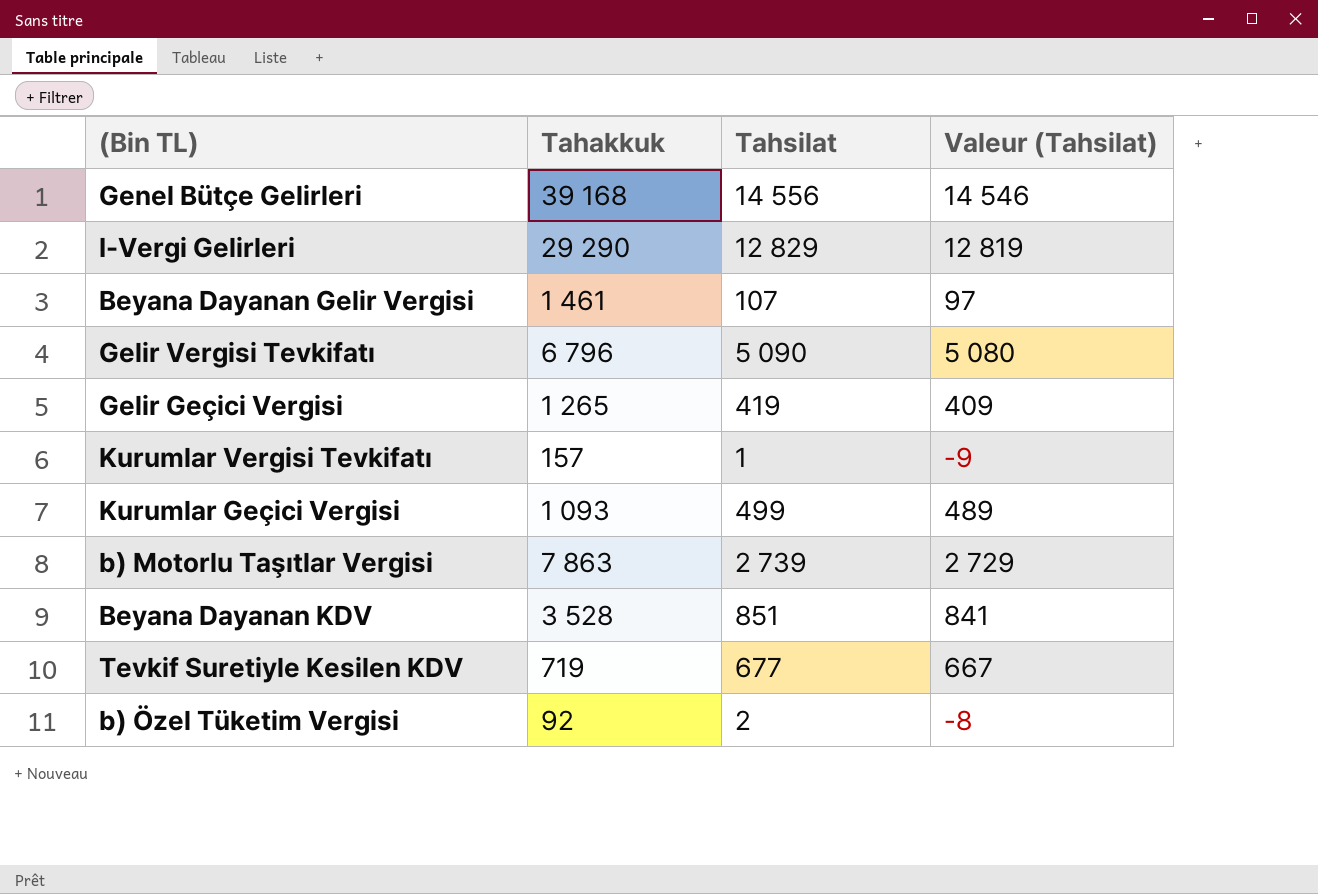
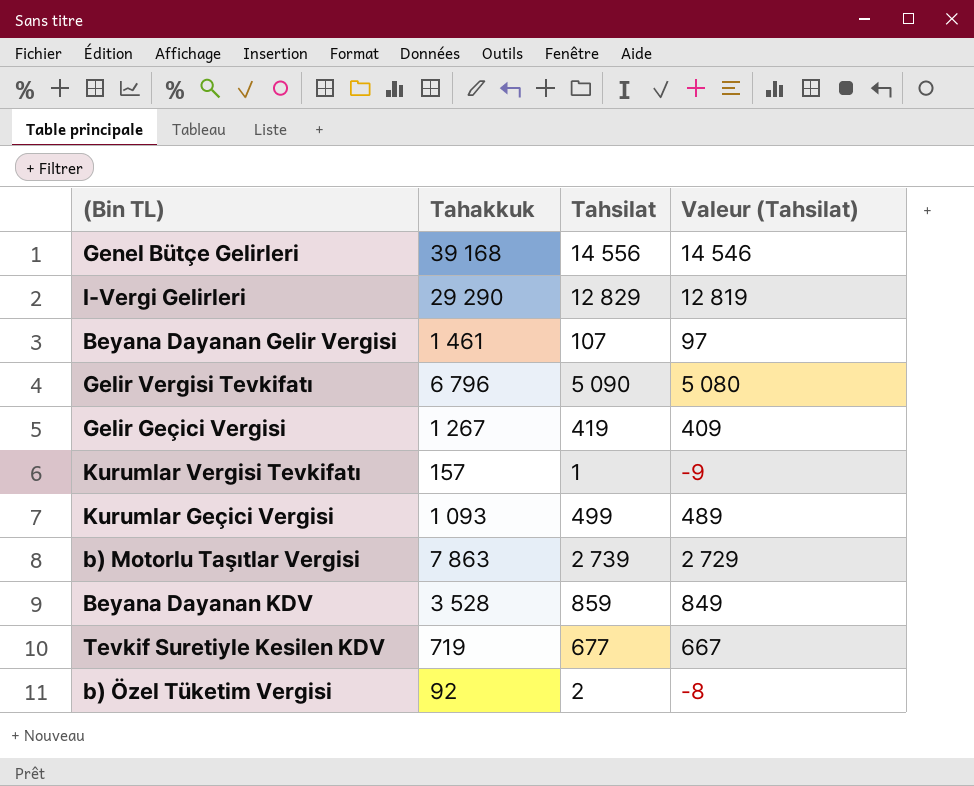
Gelir Geçici Vergisi | Tahakkuk: 1 265 -> 1 267
Beyana Dayanan KDV | Tahsilat: 851 -> 859
Beyana Dayanan KDV | Valeur (Tahsilat): 841 -> 849

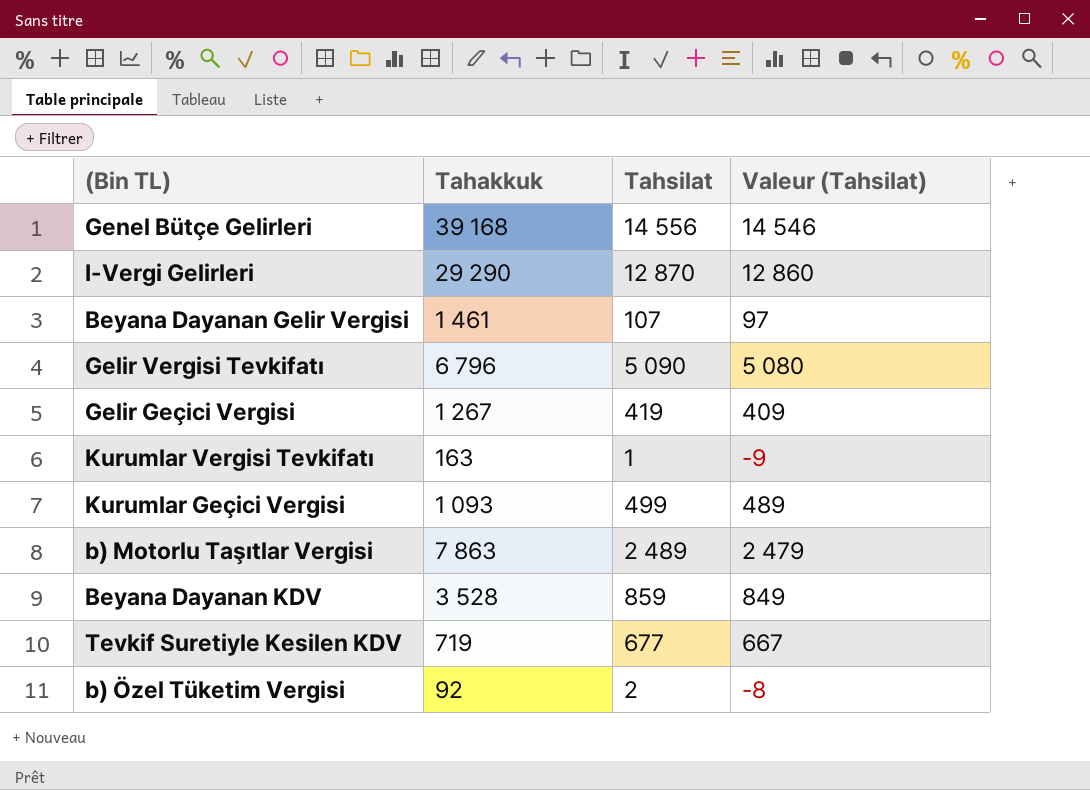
I-Vergi Gelirleri | Tahsilat: 12 829 -> 12 870
I-Vergi Gelirleri | Valeur (Tahsilat): 12 819 -> 12 860
Kurumlar Vergisi Tevkifatı | Tahakkuk: 157 -> 163
b) Motorlu Taşıtlar Vergisi | Tahsilat: 2 739 -> 2 489
b) Motorlu Taşıtlar Vergisi | Valeur (Tahsilat): 2 729 -> 2 479

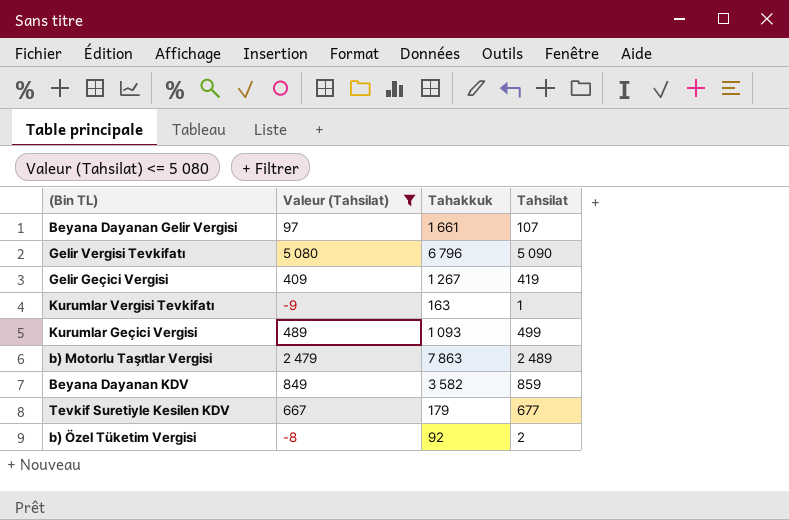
filter: none -> Valeur (Tahsilat) <= 5 080
column Valeur (Tahsilat) | position: 4 -> 2
Beyana Dayanan Gelir Vergisi | Tahakkuk: 1 461 -> 1 661
Beyana Dayanan KDV | Tahakkuk: 3 528 -> 3 582
Tevkif Suretiyle Kesilen KDV | Tahakkuk: 719 -> 179

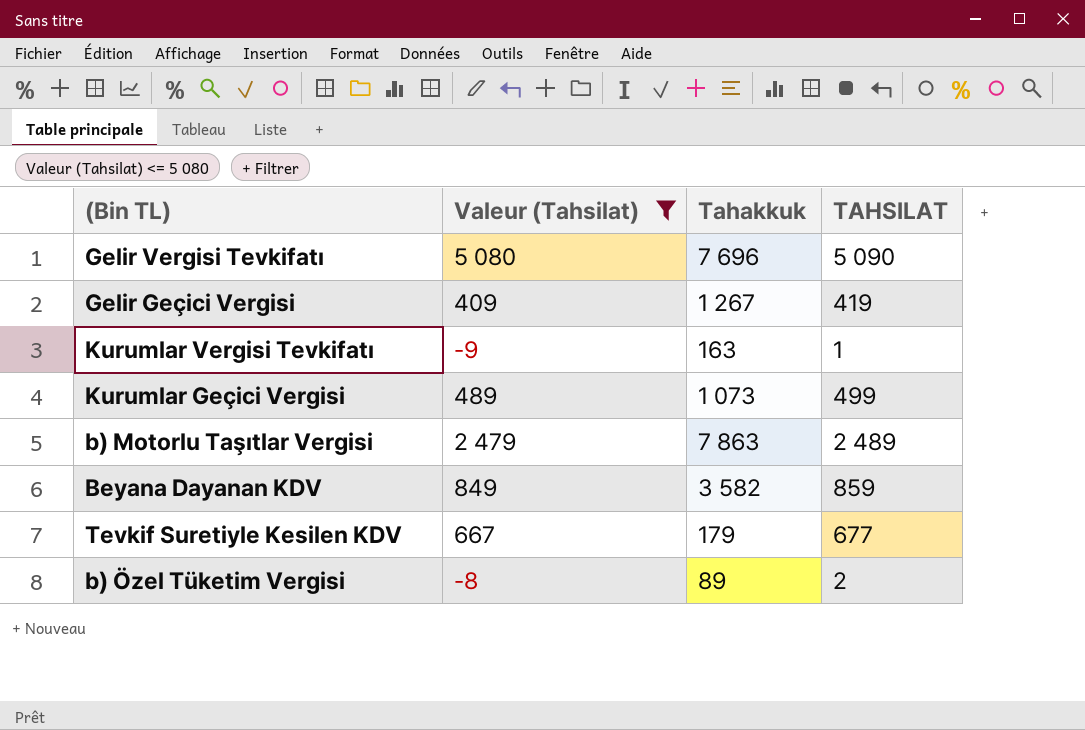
column name: Tahsilat -> TAHSILAT
row Beyana Dayanan Gelir Vergisi: 97 | 1 661 | 107 -> none
Gelir Vergisi Tevkifatı | Tahakkuk: 6 796 -> 7 696
Kurumlar Geçici Vergisi | Tahakkuk: 1 093 -> 1 073
b) Özel Tüketim Vergisi | Tahakkuk: 92 -> 89

